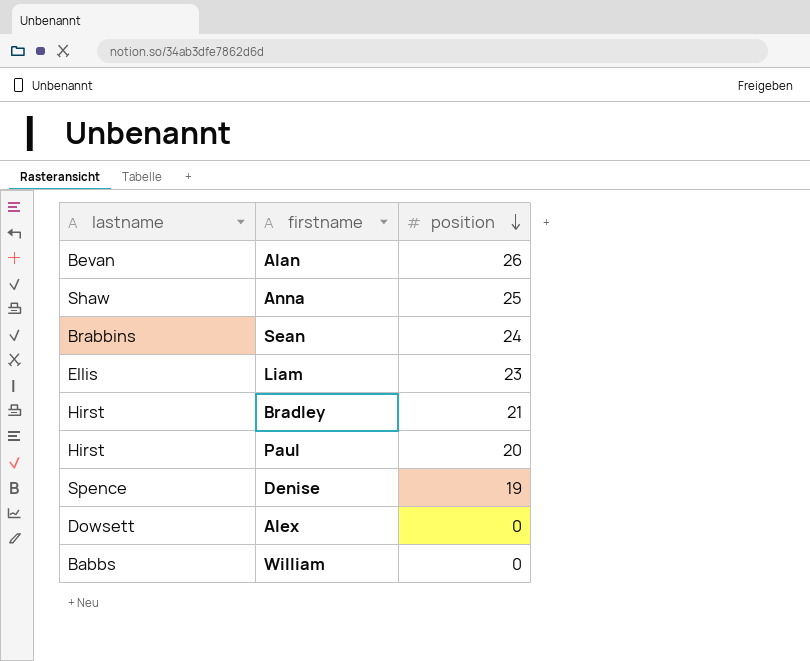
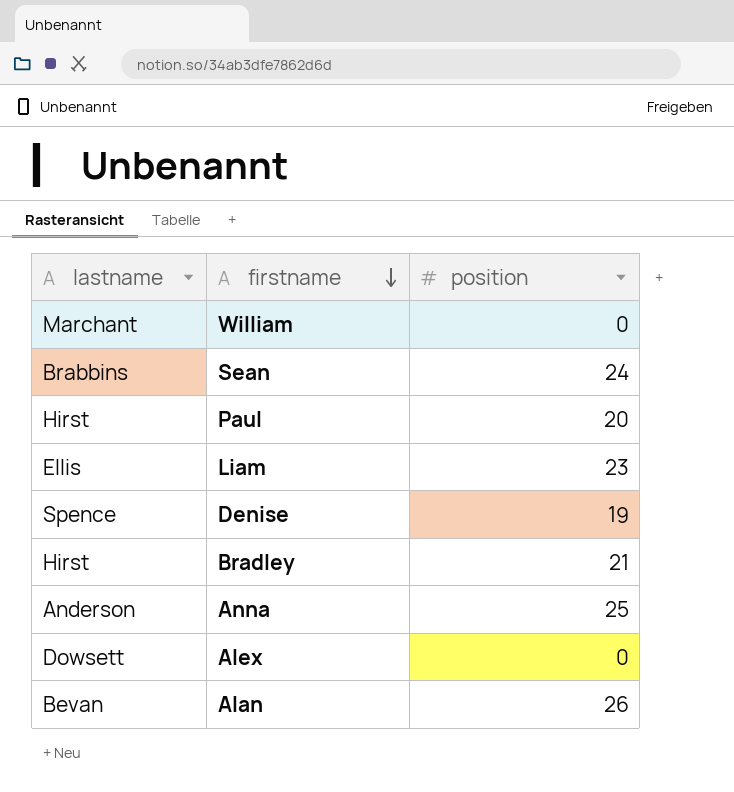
row order: position descending -> firstname descending
William | lastname: Babbs -> Marchant
Anna | lastname: Shaw -> Anderson

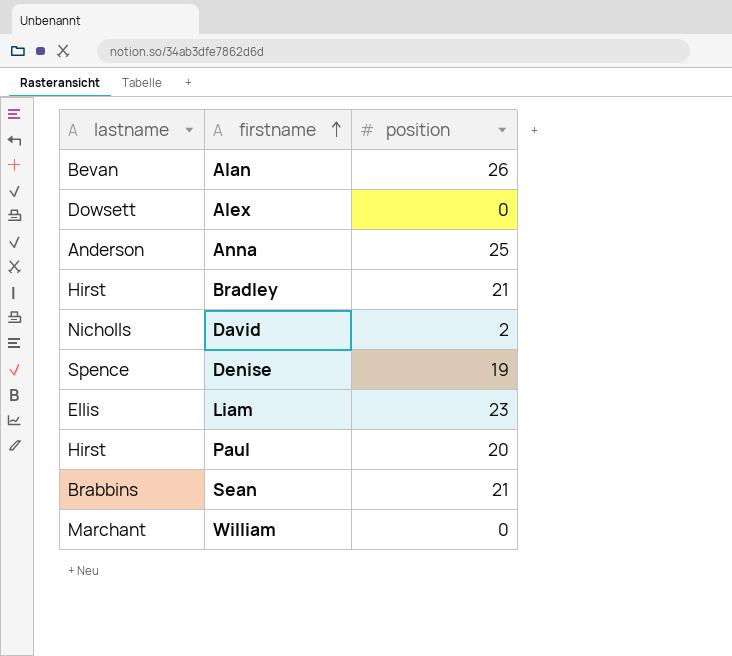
row order: firstname descending -> firstname ascending
row David: none -> Nicholls | 2
Sean | position: 24 -> 21

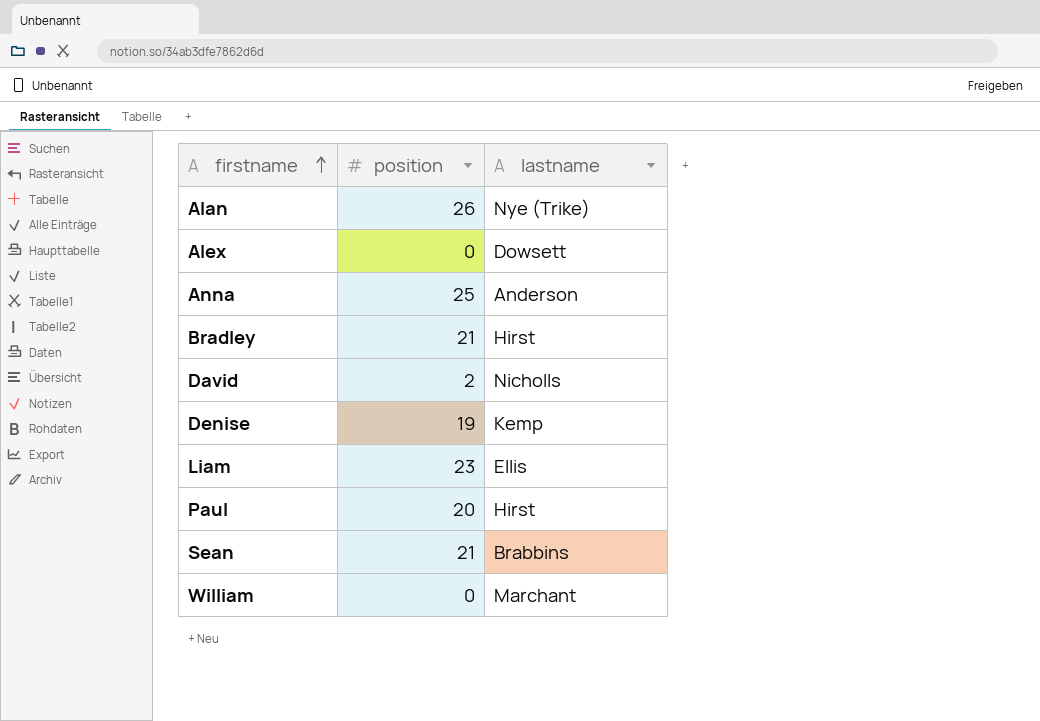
column lastname | position: 1 -> 3
Alan | lastname: Bevan -> Nye (Trike)
Denise | lastname: Spence -> Kemp

